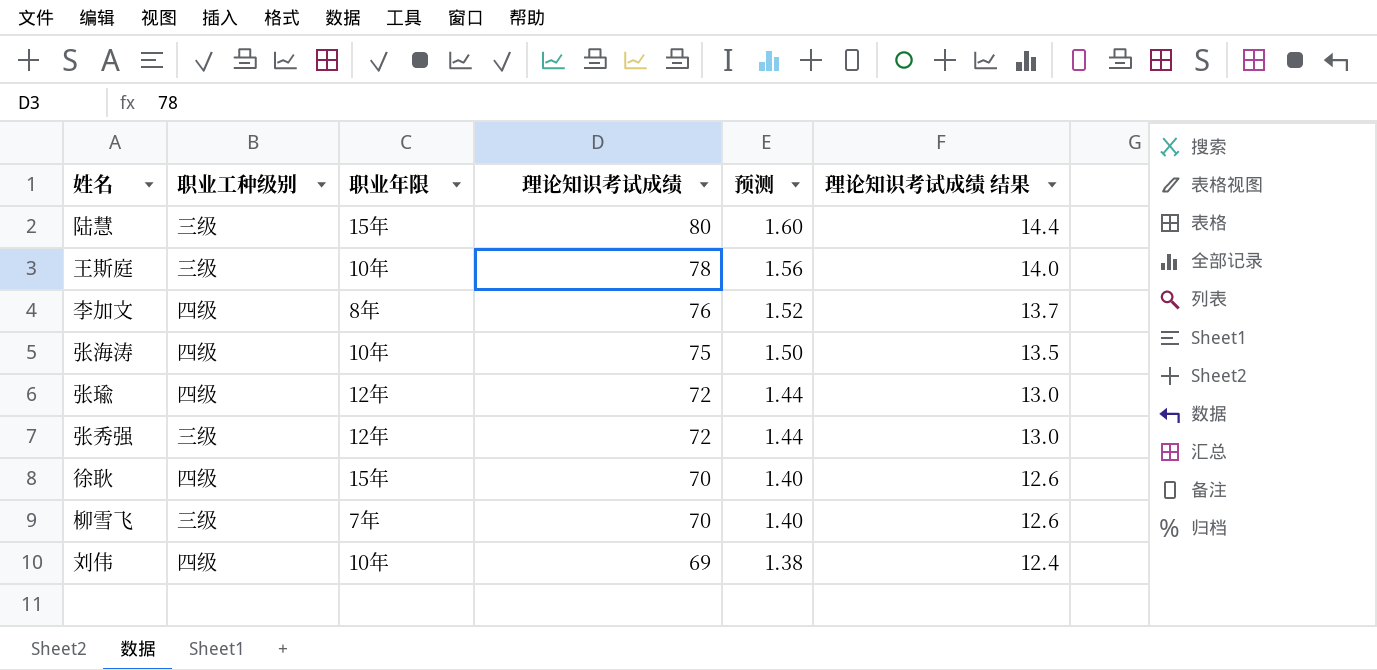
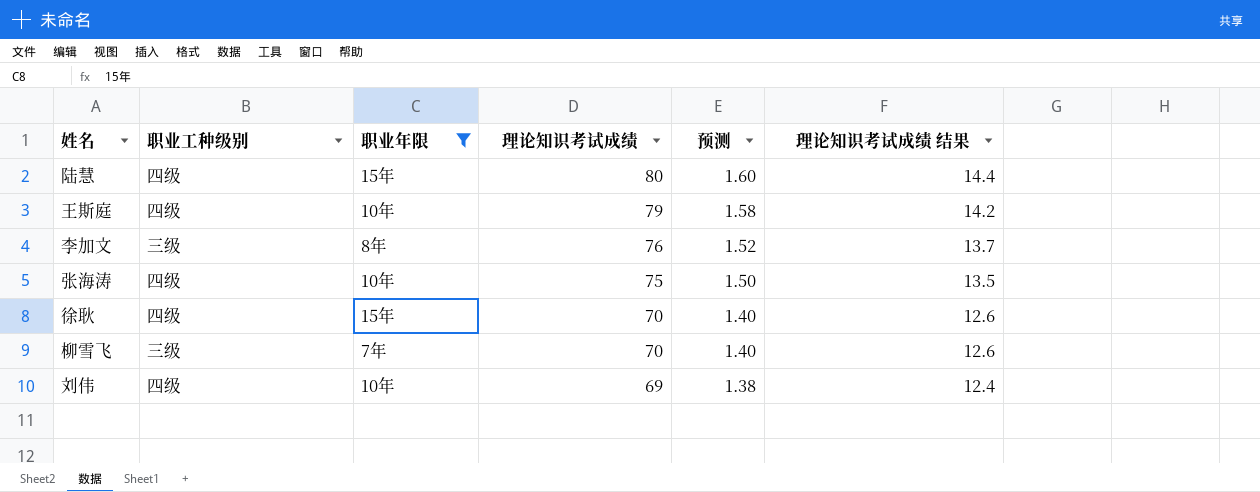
filter: none -> 职业年限 != 12年
陆慧 | 职业工种级别: 三级 -> 四级
王斯庭 | 职业工种级别: 三级 -> 四级
王斯庭 | 理论知识考试成绩: 78 -> 79
王斯庭 | 预测: 1.56 -> 1.58
王斯庭 | 理论知识考试成绩 结果: 14.0 -> 14.2
李加文 | 职业工种级别: 四级 -> 三级

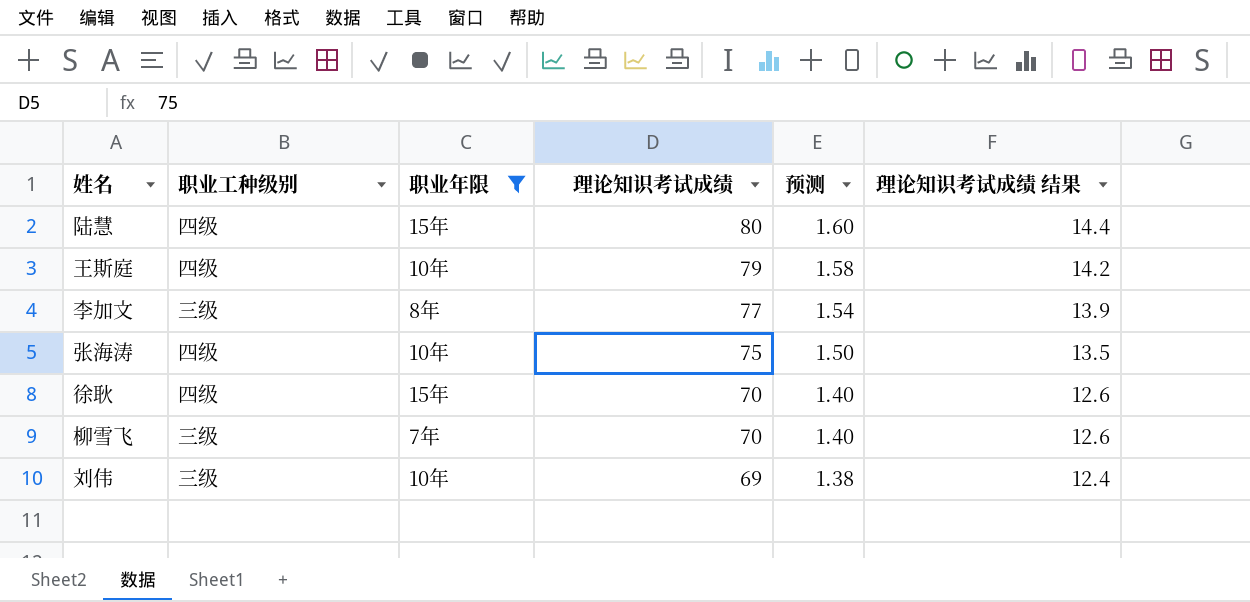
李加文 | 理论知识考试成绩: 76 -> 77
李加文 | 预测: 1.52 -> 1.54
李加文 | 理论知识考试成绩 结果: 13.7 -> 13.9
刘伟 | 职业工种级别: 四级 -> 三级

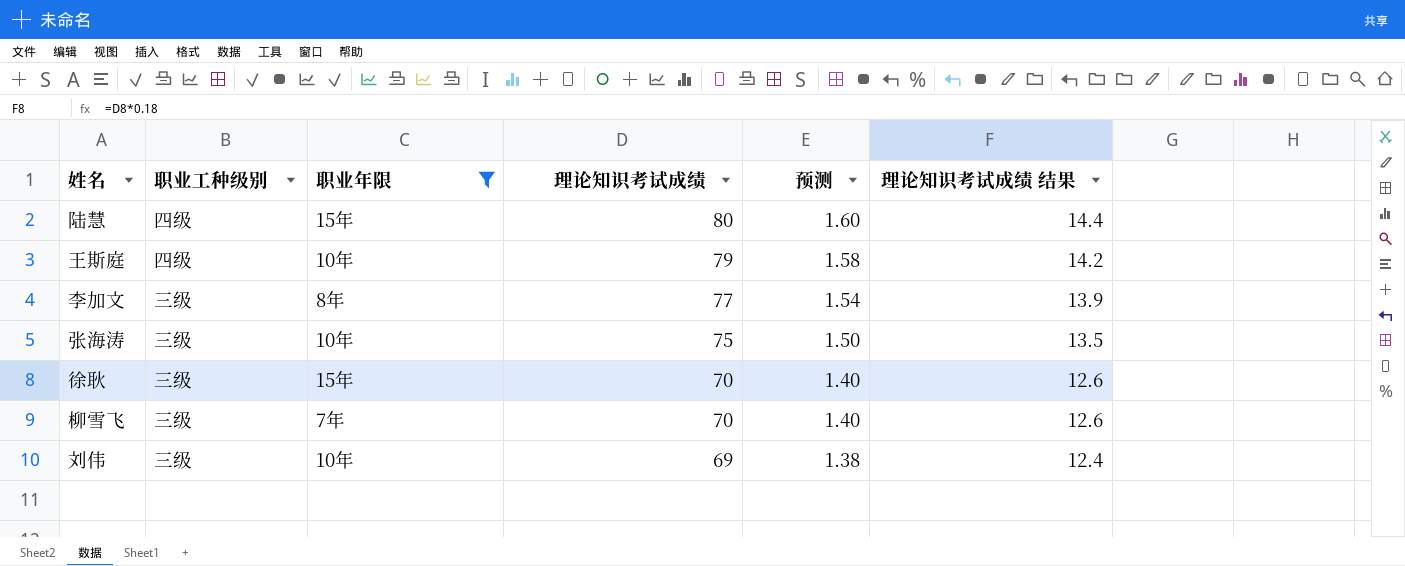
张海涛 | 职业工种级别: 四级 -> 三级
徐耿 | 职业工种级别: 四级 -> 三级

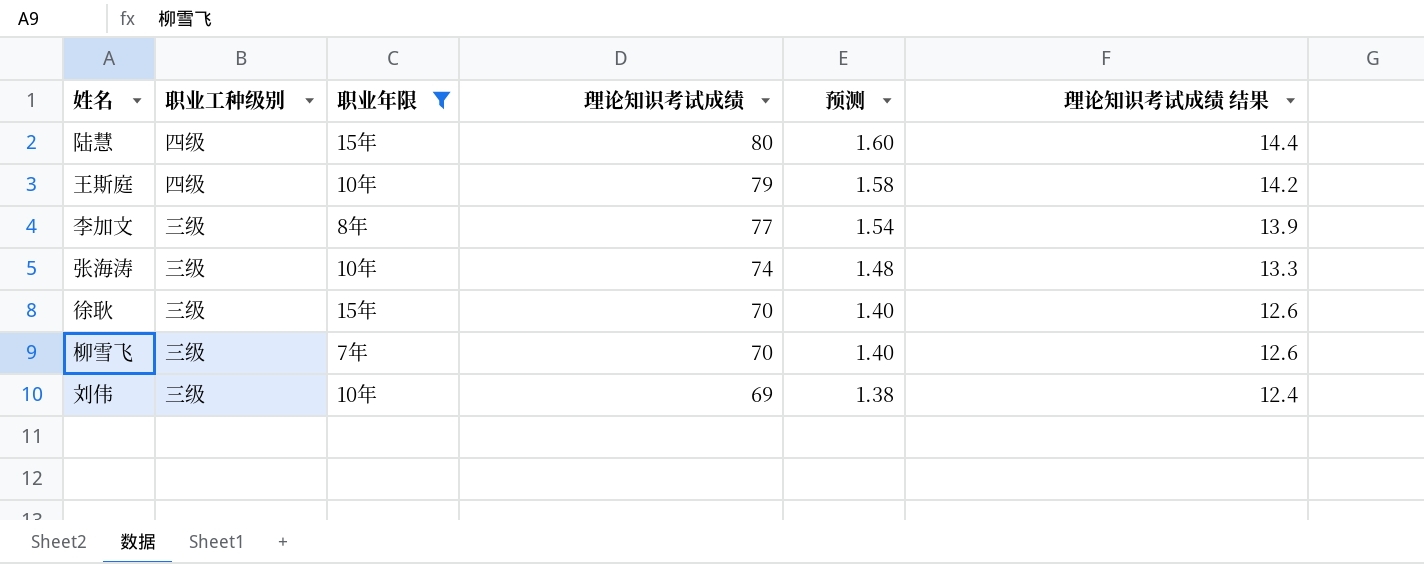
张海涛 | 理论知识考试成绩: 75 -> 74
张海涛 | 预测: 1.50 -> 1.48
张海涛 | 理论知识考试成绩 结果: 13.5 -> 13.3

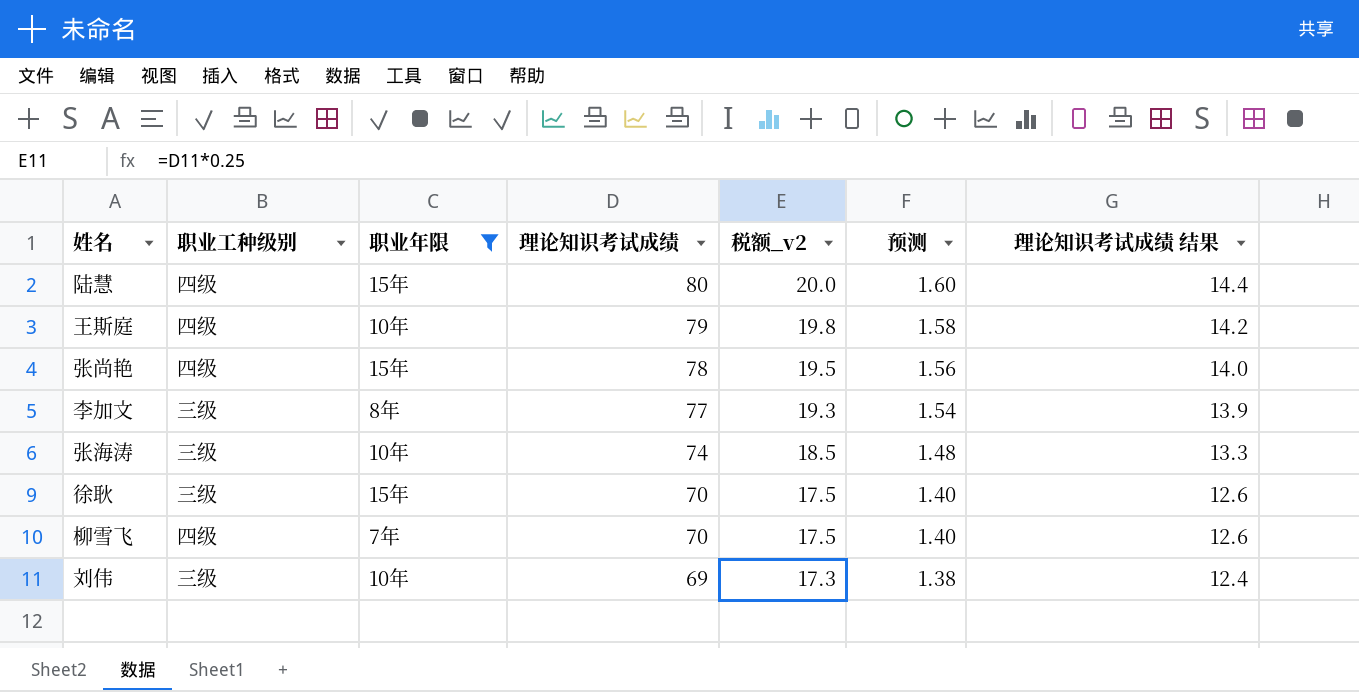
column 税额_v2 | formula: none -> [理论知识考试成绩] * 0.25
row 张尚艳: none -> 四级 | 15年 | 78 | 19.5 | 1.56 | 14.0
柳雪飞 | 职业工种级别: 三级 -> 四级

